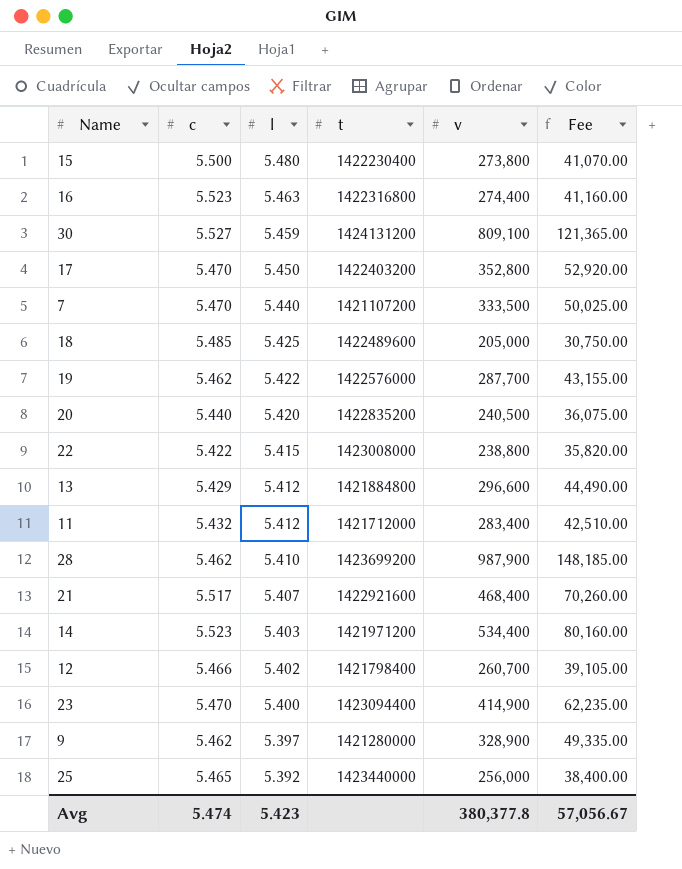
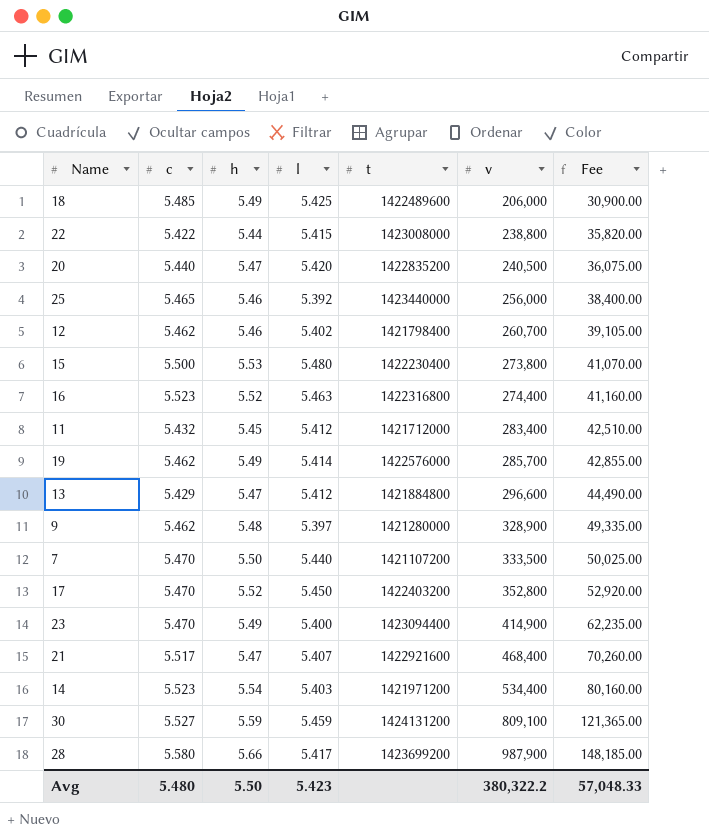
row order: l descending -> v ascending
column h | position: none -> 3
18 | v: 205,000 -> 206,000
18 | Fee: 30,750.00 -> 30,900.00
12 | c: 5.466 -> 5.462
19 | l: 5.422 -> 5.414
19 | v: 287,700 -> 285,700
19 | Fee: 43,155.00 -> 42,855.00
28 | c: 5.462 -> 5.580
28 | l: 5.410 -> 5.417
Avg | c: 5.474 -> 5.480
Avg | v: 380,377.8 -> 380,322.2
Avg | Fee: 57,056.67 -> 57,048.33

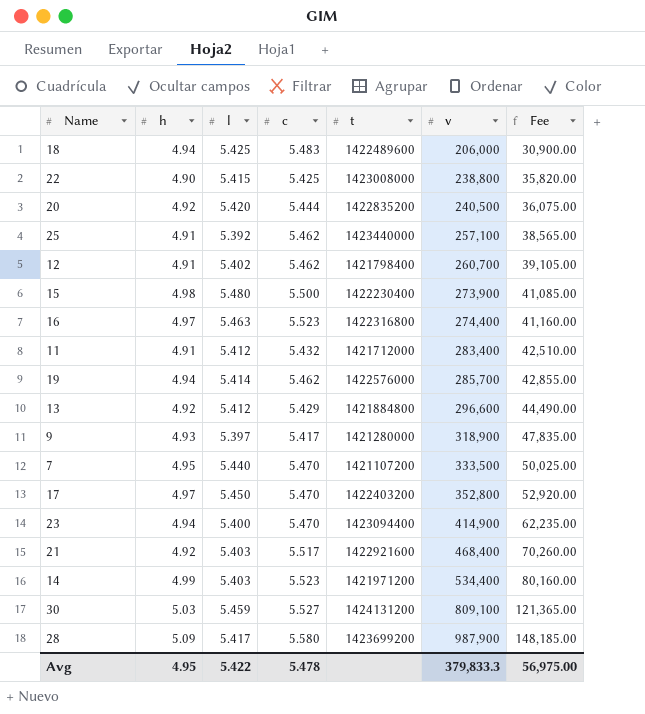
column c | position: 2 -> 4
18 | h: 5.49 -> 4.94
18 | c: 5.485 -> 5.483
22 | h: 5.44 -> 4.90
22 | c: 5.422 -> 5.425
20 | h: 5.47 -> 4.92
20 | c: 5.440 -> 5.444
25 | h: 5.46 -> 4.91
25 | c: 5.465 -> 5.462
25 | v: 256,000 -> 257,100
25 | Fee: 38,400.00 -> 38,565.00
12 | h: 5.46 -> 4.91
15 | h: 5.53 -> 4.98
15 | v: 273,800 -> 273,900
15 | Fee: 41,070.00 -> 41,085.00
16 | h: 5.52 -> 4.97
11 | h: 5.45 -> 4.91
19 | h: 5.49 -> 4.94
13 | h: 5.47 -> 4.92
9 | h: 5.48 -> 4.93
9 | c: 5.462 -> 5.417
9 | v: 328,900 -> 318,900
9 | Fee: 49,335.00 -> 47,835.00
7 | h: 5.50 -> 4.95
17 | h: 5.52 -> 4.97
23 | h: 5.49 -> 4.94
21 | h: 5.47 -> 4.92
21 | l: 5.407 -> 5.403
14 | h: 5.54 -> 4.99
30 | h: 5.59 -> 5.03
28 | h: 5.66 -> 5.09
Avg | h: 5.50 -> 4.95
Avg | l: 5.423 -> 5.422
Avg | c: 5.480 -> 5.478
Avg | v: 380,322.2 -> 379,833.3
Avg | Fee: 57,048.33 -> 56,975.00

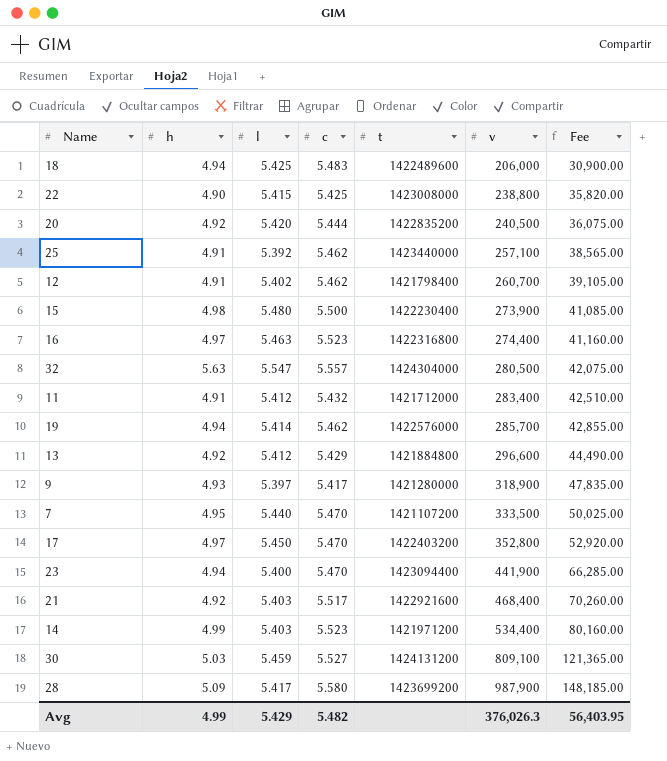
row 32: none -> 5.63 | 5.547 | 5.557 | 1424304000 | 280,500 | 42,075.00
23 | v: 414,900 -> 441,900
23 | Fee: 62,235.00 -> 66,285.00
Avg | h: 4.95 -> 4.99
Avg | l: 5.422 -> 5.429
Avg | c: 5.478 -> 5.482
Avg | v: 379,833.3 -> 376,026.3
Avg | Fee: 56,975.00 -> 56,403.95

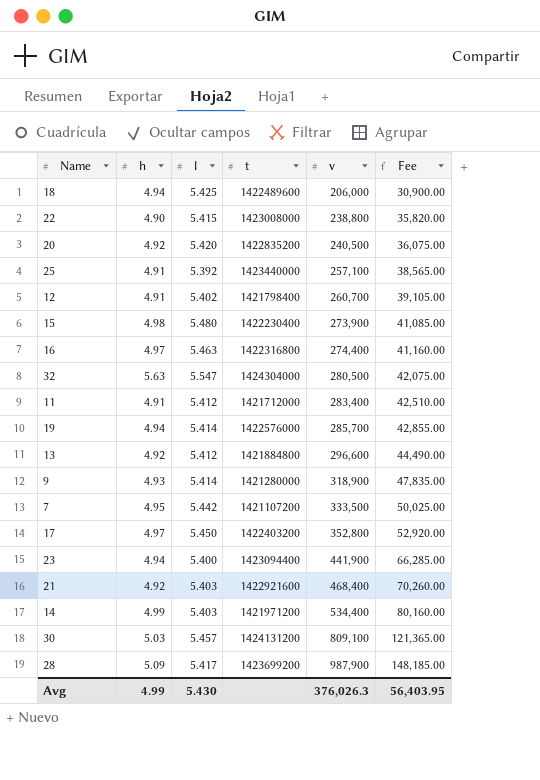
column c | position: 4 -> none
9 | l: 5.397 -> 5.414
7 | l: 5.440 -> 5.442
30 | l: 5.459 -> 5.457
Avg | l: 5.429 -> 5.430

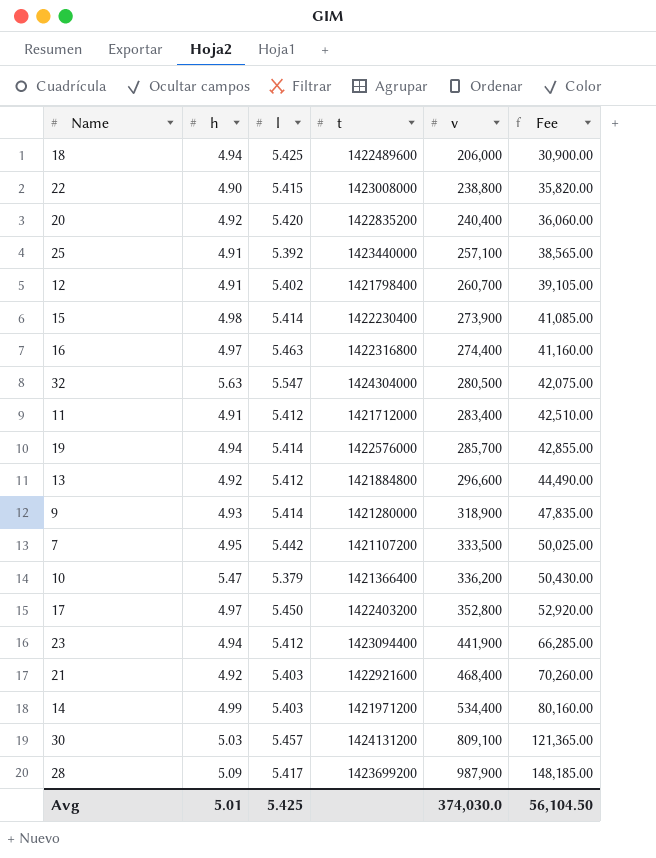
20 | v: 240,500 -> 240,400
20 | Fee: 36,075.00 -> 36,060.00
15 | l: 5.480 -> 5.414
row 10: none -> 5.47 | 5.379 | 1421366400 | 336,200 | 50,430.00
23 | l: 5.400 -> 5.412
Avg | h: 4.99 -> 5.01
Avg | l: 5.430 -> 5.425
Avg | v: 376,026.3 -> 374,030.0
Avg | Fee: 56,403.95 -> 56,104.50

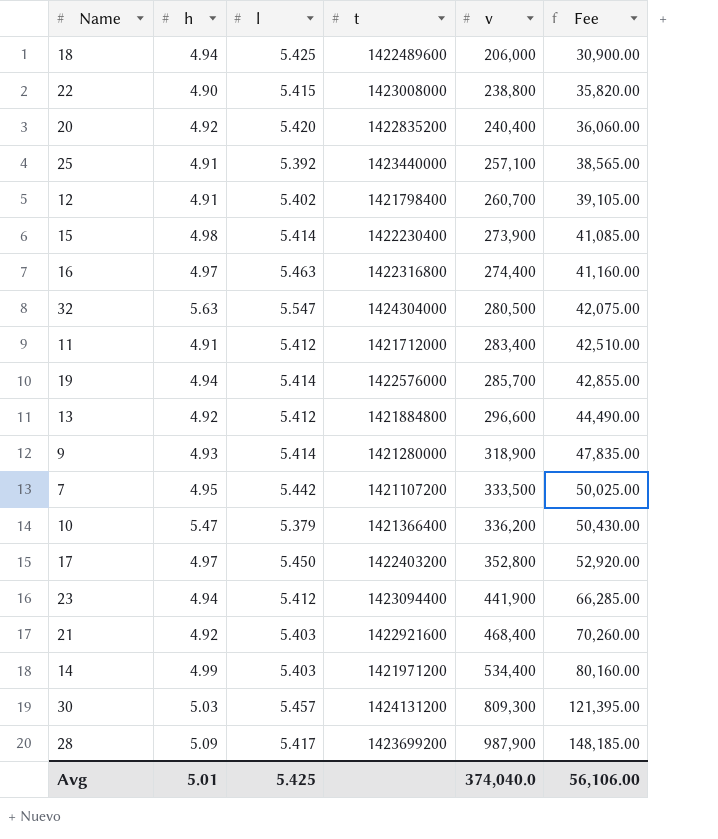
30 | v: 809,100 -> 809,300
30 | Fee: 121,365.00 -> 121,395.00
Avg | v: 374,030.0 -> 374,040.0
Avg | Fee: 56,104.50 -> 56,106.00

